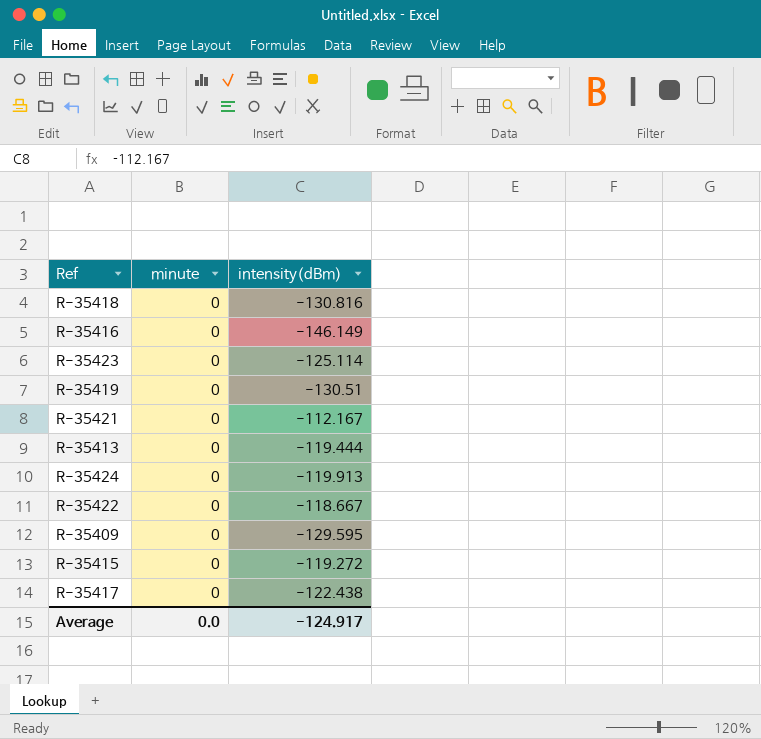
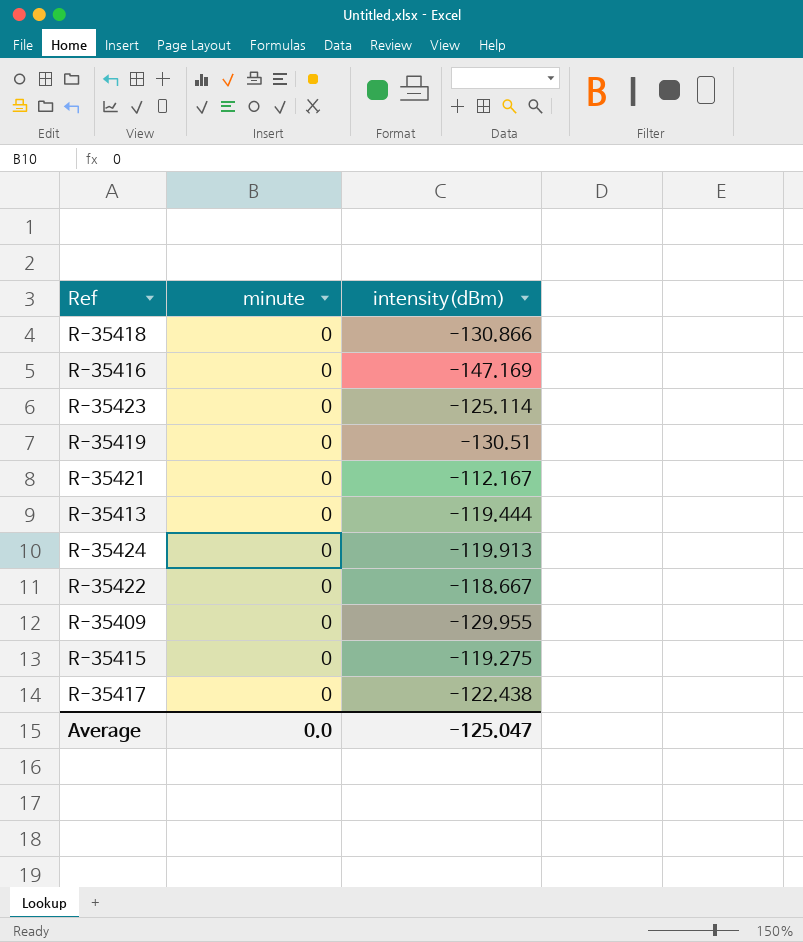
R-35418 | intensity(dBm): -130.816 -> -130.866
R-35416 | intensity(dBm): -146.149 -> -147.169
R-35409 | intensity(dBm): -129.595 -> -129.955
R-35415 | intensity(dBm): -119.272 -> -119.275
Average | intensity(dBm): -124.917 -> -125.047

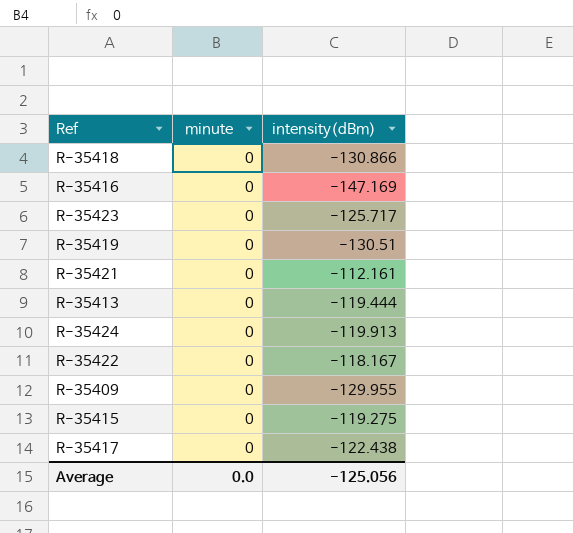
R-35423 | intensity(dBm): -125.114 -> -125.717
R-35421 | intensity(dBm): -112.167 -> -112.161
R-35422 | intensity(dBm): -118.667 -> -118.167
Average | intensity(dBm): -125.047 -> -125.056

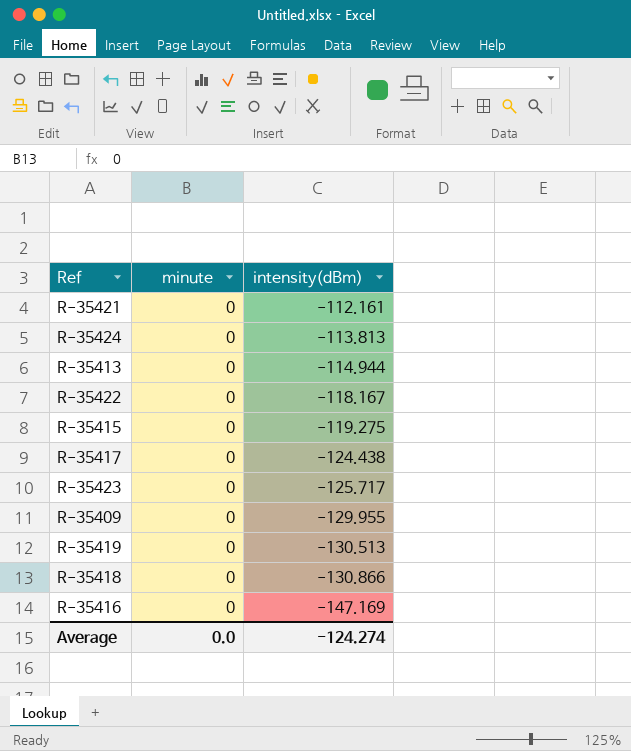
row order: none -> intensity(dBm) descending
R-35424 | intensity(dBm): -119.913 -> -113.813
R-35413 | intensity(dBm): -119.444 -> -114.944
R-35417 | intensity(dBm): -122.438 -> -124.438
R-35419 | intensity(dBm): -130.51 -> -130.513
Average | intensity(dBm): -125.056 -> -124.274

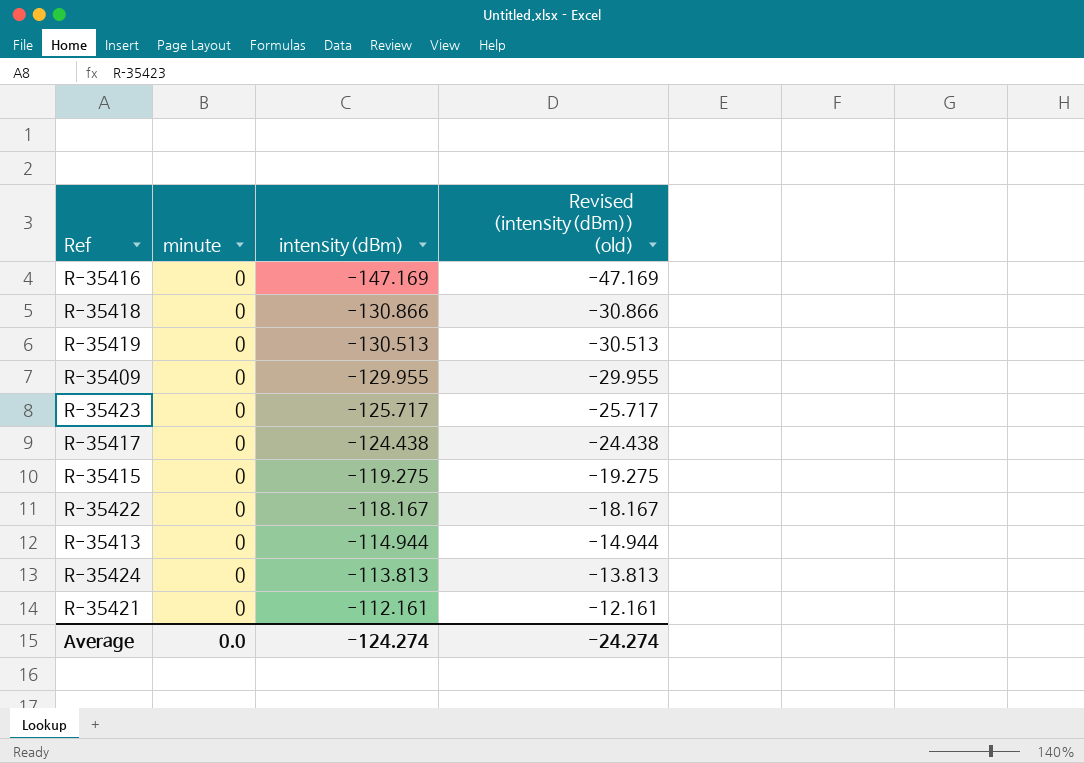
row order: intensity(dBm) descending -> intensity(dBm) ascending
column Revised (intensity(dBm)) (old) | formula: none -> [intensity(dBm)] + 100

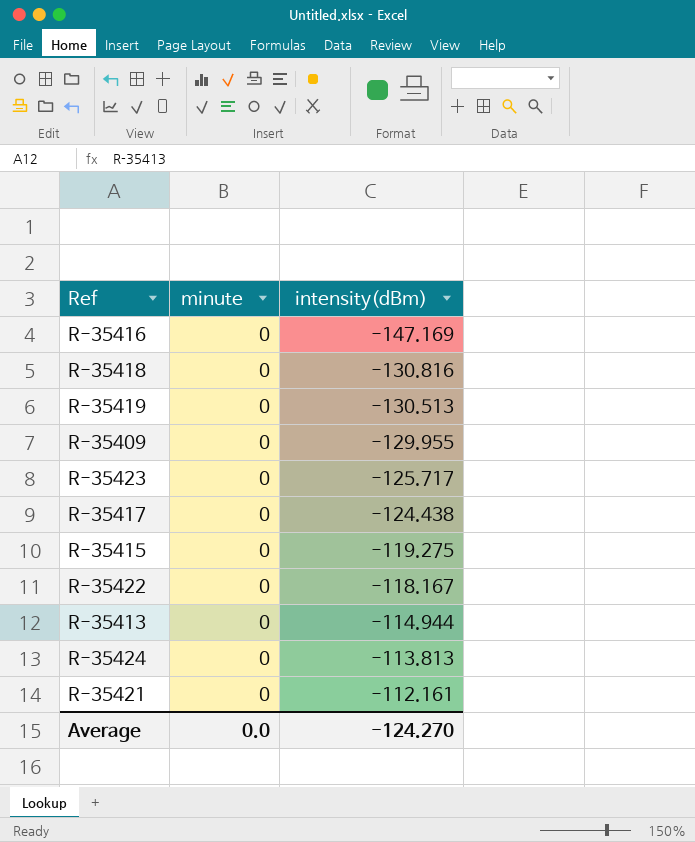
column Revised (intensity(dBm)) (old) | formula: [intensity(dBm)] + 100 -> none
R-35418 | intensity(dBm): -130.866 -> -130.816
Average | intensity(dBm): -124.274 -> -124.270

